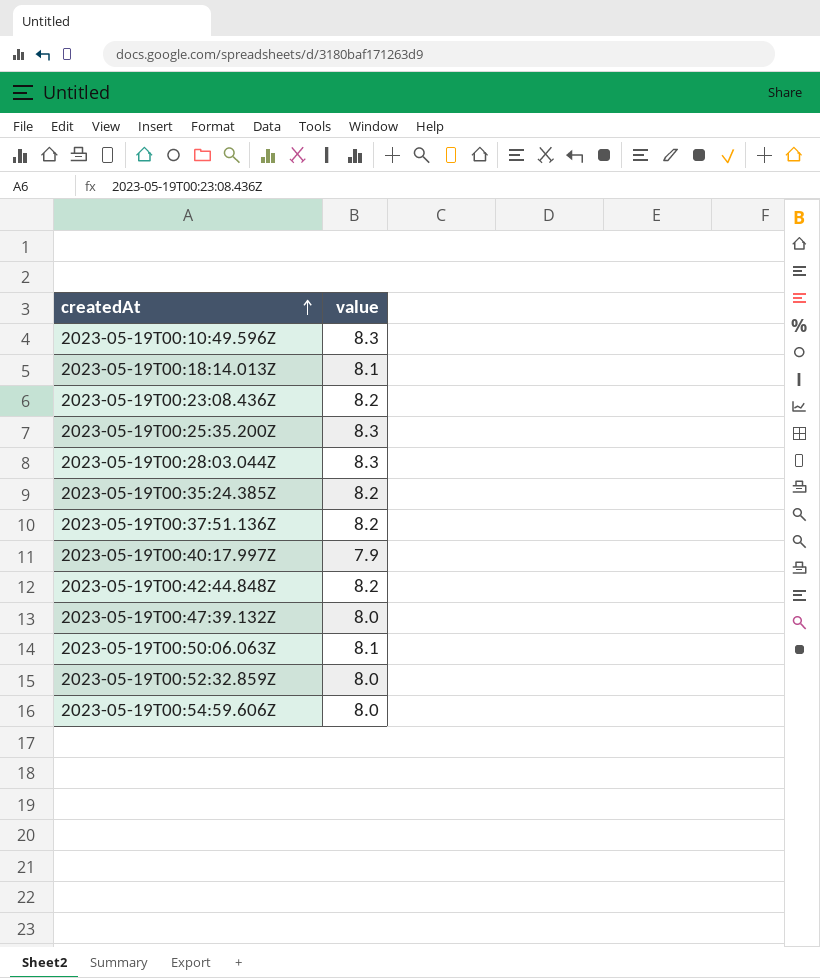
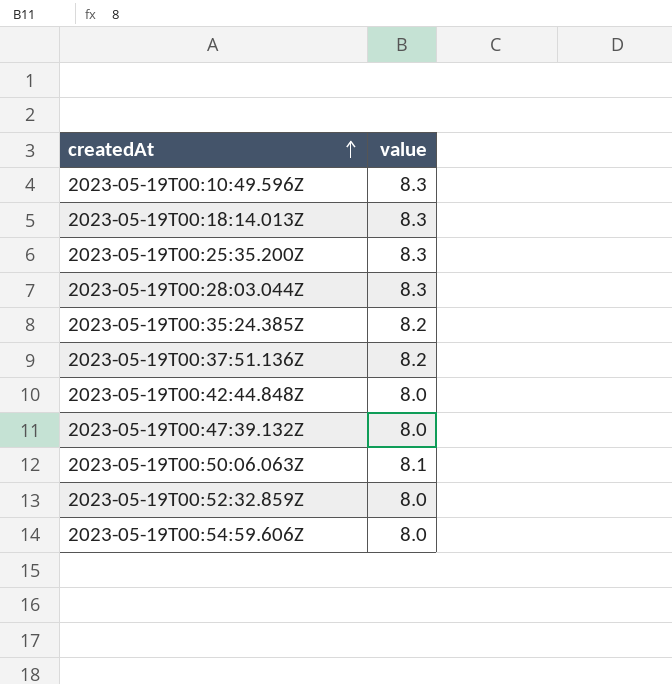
row 2023-05-19T00:23:08.436Z: 8.2 -> none
row 2023-05-19T00:40:17.997Z: 7.9 -> none
2023-05-19T00:18:14.013Z | value: 8.1 -> 8.3
2023-05-19T00:42:44.848Z | value: 8.2 -> 8.0

